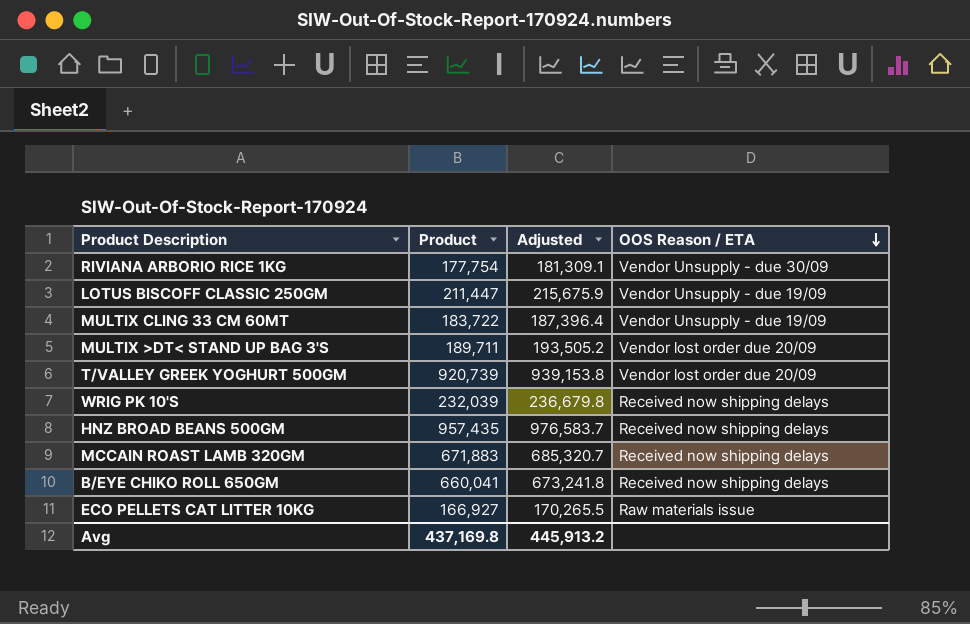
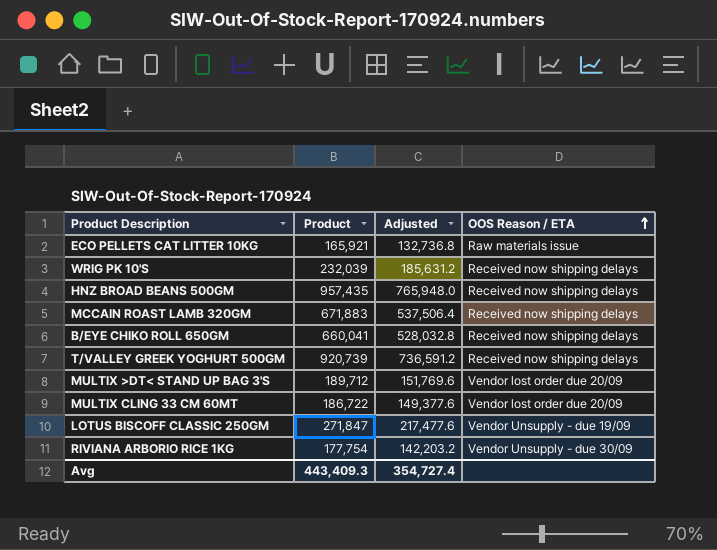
row order: OOS Reason / ETA descending -> OOS Reason / ETA ascending
column Adjusted | formula: [Product] * 1.02 -> [Product] * 0.8
ECO PELLETS CAT LITTER 10KG | Product: 166,927 -> 165,921
T/VALLEY GREEK YOGHURT 500GM | OOS Reason / ETA: Vendor lost order due 20/09 -> Received now shipping delays
MULTIX >DT< STAND UP BAG 3'S | Product: 189,711 -> 189,712
MULTIX CLING 33 CM 60MT | Product: 183,722 -> 186,722
MULTIX CLING 33 CM 60MT | OOS Reason / ETA: Vendor Unsupply - due 19/09 -> Vendor lost order due 20/09
LOTUS BISCOFF CLASSIC 250GM | Product: 211,447 -> 271,847
Avg | Product: 437,169.8 -> 443,409.3
Avg | Adjusted: 445,913.2 -> 354,727.4

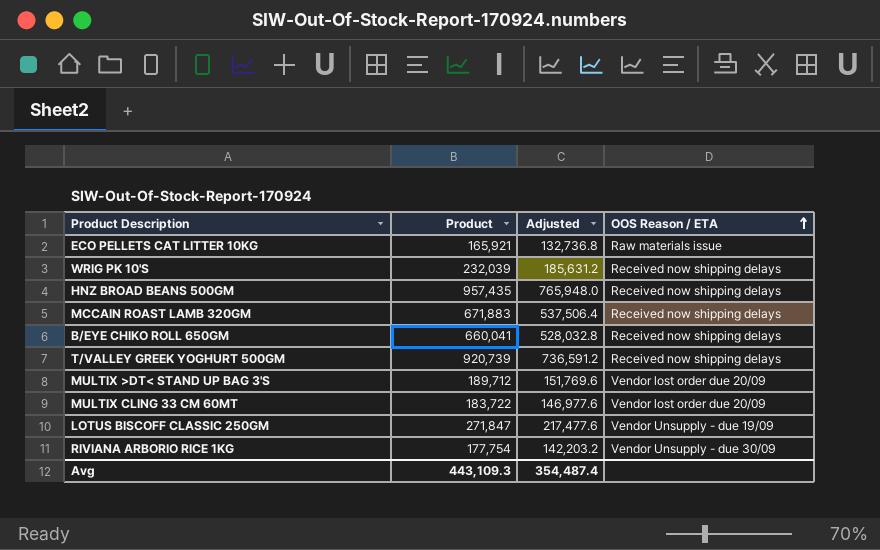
MULTIX CLING 33 CM 60MT | Product: 186,722 -> 183,722
MULTIX CLING 33 CM 60MT | Adjusted: 149,377.6 -> 146,977.6
Avg | Product: 443,409.3 -> 443,109.3
Avg | Adjusted: 354,727.4 -> 354,487.4

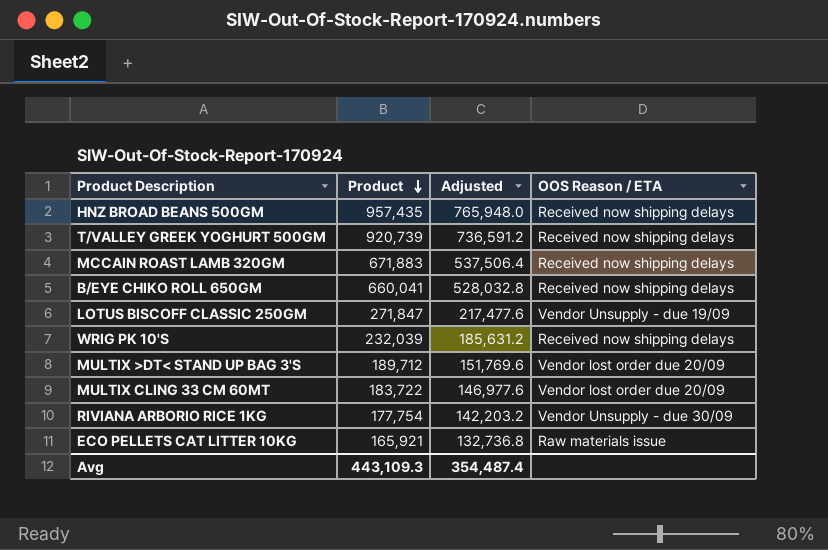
row order: OOS Reason / ETA ascending -> Product descending

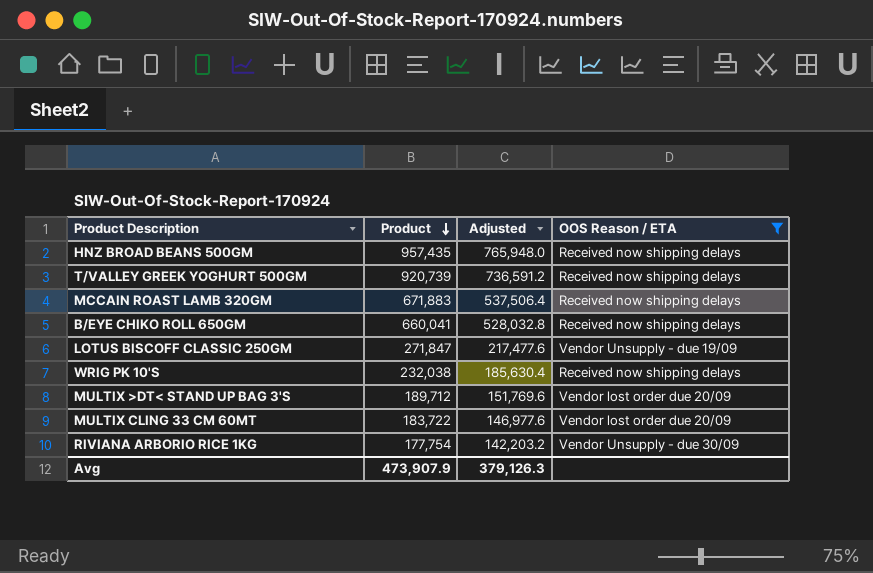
filter: none -> OOS Reason / ETA != Raw materials issue
WRIG PK 10'S | Product: 232,039 -> 232,038
WRIG PK 10'S | Adjusted: 185,631.2 -> 185,630.4
Avg | Product: 443,109.3 -> 473,907.9
Avg | Adjusted: 354,487.4 -> 379,126.3

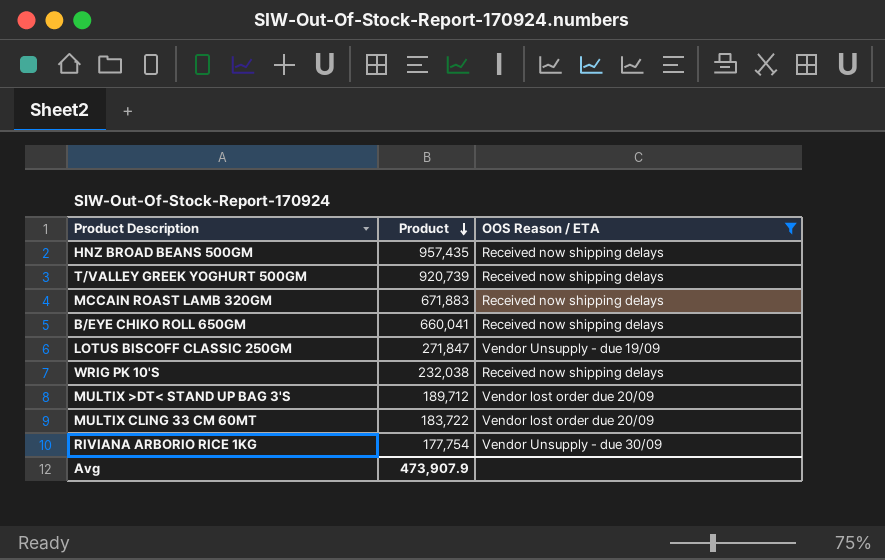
column Adjusted | formula: [Product] * 0.8 -> none

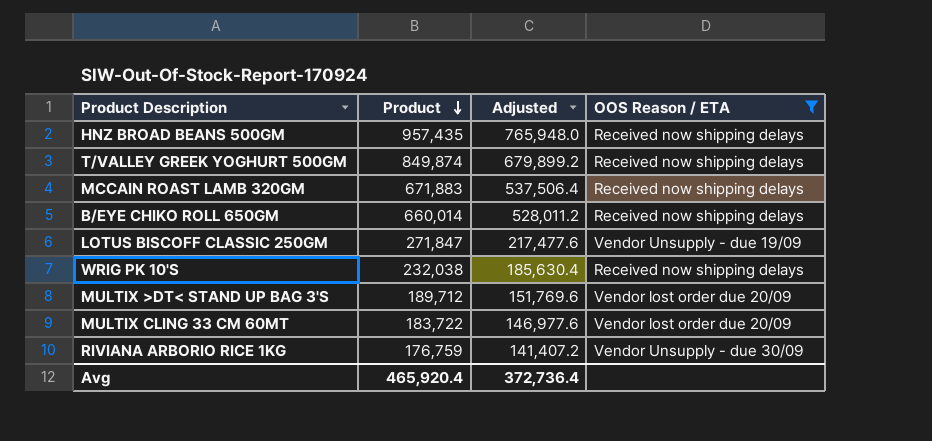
column Adjusted | formula: none -> [Product] * 0.8
T/VALLEY GREEK YOGHURT 500GM | Product: 920,739 -> 849,874
B/EYE CHIKO ROLL 650GM | Product: 660,041 -> 660,014
RIVIANA ARBORIO RICE 1KG | Product: 177,754 -> 176,759
Avg | Product: 473,907.9 -> 465,920.4

